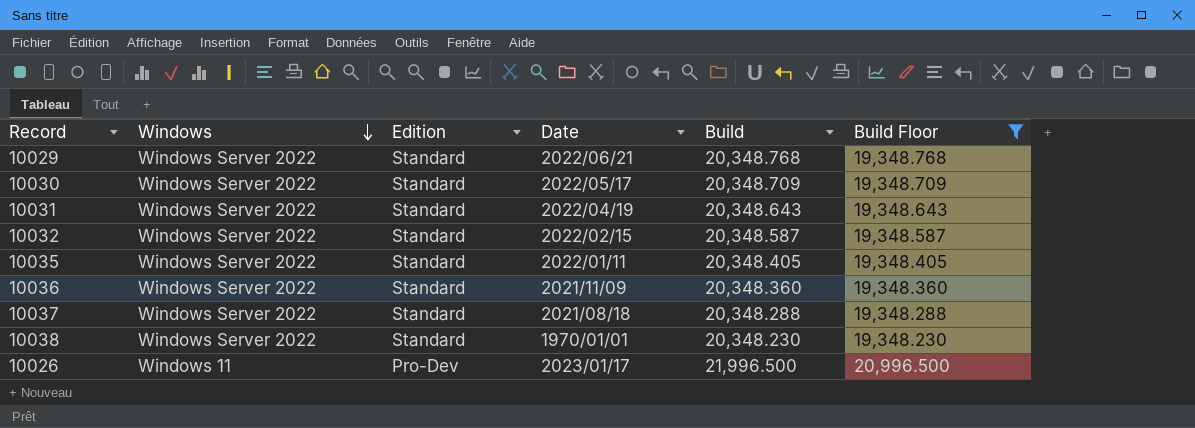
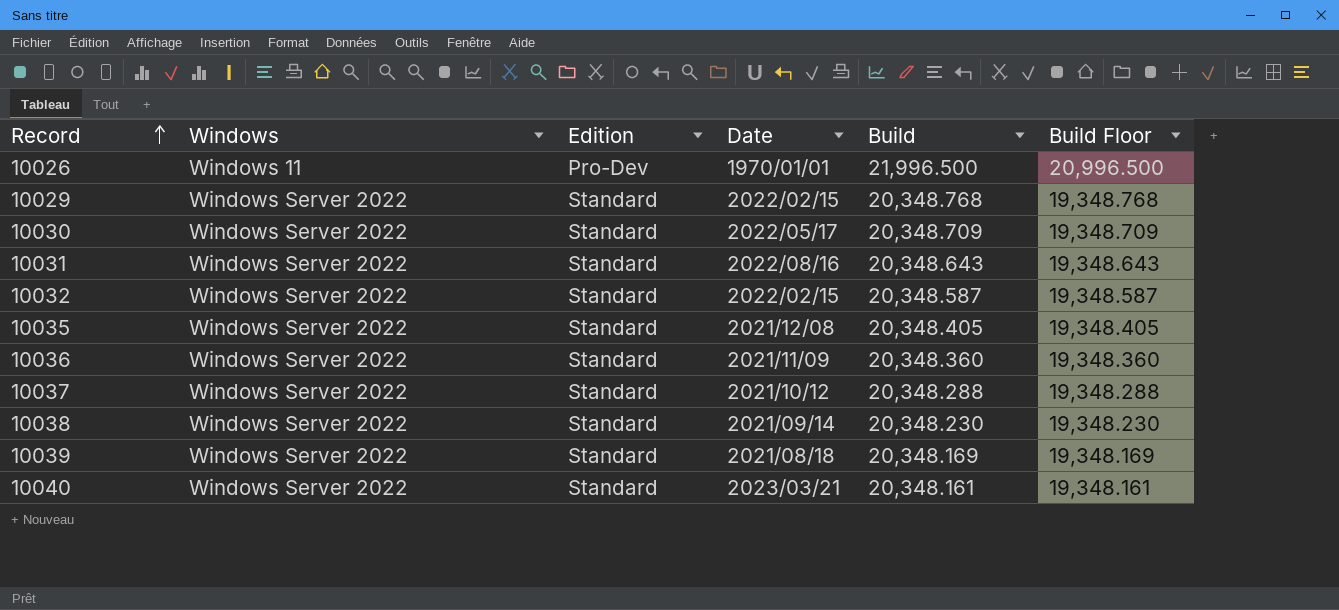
filter: Build Floor >= 19,348.230 -> none
row order: Windows descending -> Record ascending
10026 | Date: 2023/01/17 -> 1970/01/01
10029 | Date: 2022/06/21 -> 2022/02/15
10031 | Date: 2022/04/19 -> 2022/08/16
10035 | Date: 2022/01/11 -> 2021/12/08
10037 | Date: 2021/08/18 -> 2021/10/12
10038 | Date: 1970/01/01 -> 2021/09/14

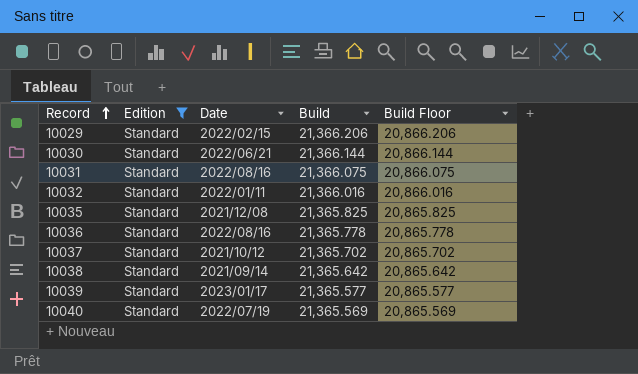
filter: none -> Edition = Standard
column Windows | position: 2 -> none
column Build Floor | formula: [Build] - 1000 -> [Build] - 500
10029 | Build: 20,348.768 -> 21,366.206
10030 | Date: 2022/05/17 -> 2022/06/21
10030 | Build: 20,348.709 -> 21,366.144
10031 | Build: 20,348.643 -> 21,366.075
10032 | Date: 2022/02/15 -> 2022/01/11
10032 | Build: 20,348.587 -> 21,366.016
10035 | Build: 20,348.405 -> 21,365.825
10036 | Date: 2021/11/09 -> 2022/08/16
10036 | Build: 20,348.360 -> 21,365.778
10037 | Build: 20,348.288 -> 21,365.702
10038 | Build: 20,348.230 -> 21,365.642
10039 | Date: 2021/08/18 -> 2023/01/17
10039 | Build: 20,348.169 -> 21,365.577
10040 | Date: 2023/03/21 -> 2022/07/19
10040 | Build: 20,348.161 -> 21,365.569

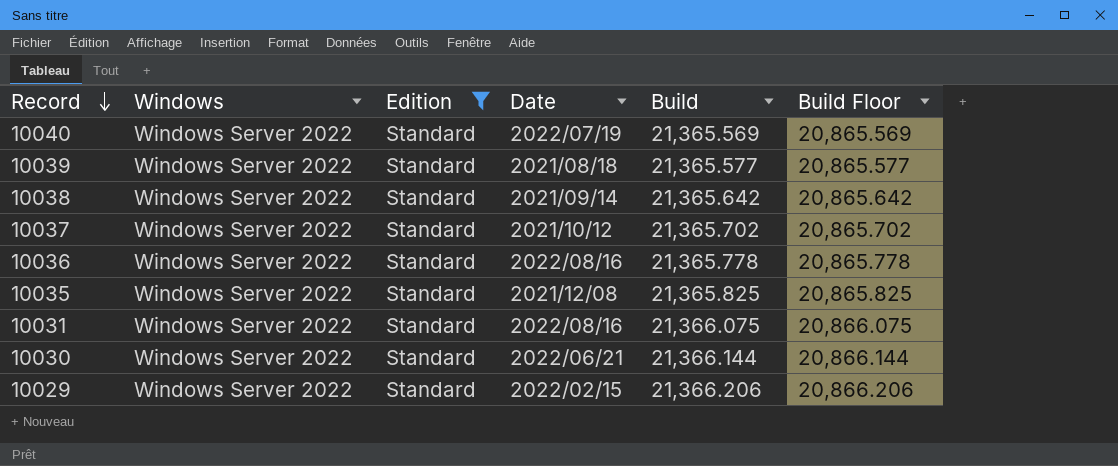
row order: Record ascending -> Record descending
column Windows | position: none -> 2
row 10032: Standard | 2022/01/11 | 21,366.016 | 20,866.016 -> none
10039 | Date: 2023/01/17 -> 2021/08/18

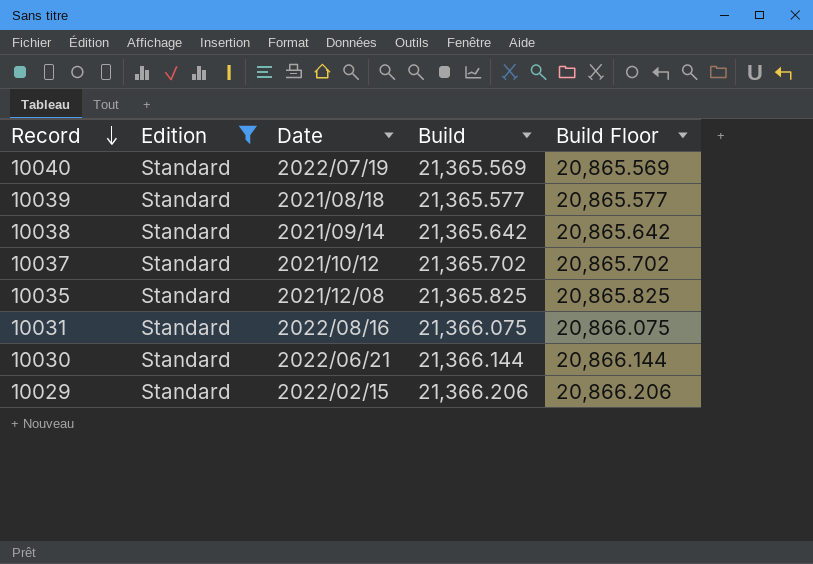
column Windows | position: 2 -> none
row 10036: Windows Server 2022 | Standard | 2022/08/16 | 21,365.778 | 20,865.778 -> none

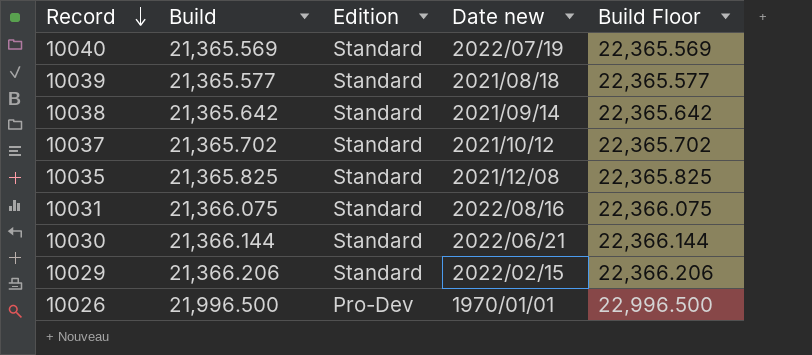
filter: Edition = Standard -> none
column Build | position: 4 -> 2
column name: Date -> Date new
column Build Floor | formula: [Build] - 500 -> [Build] + 1000

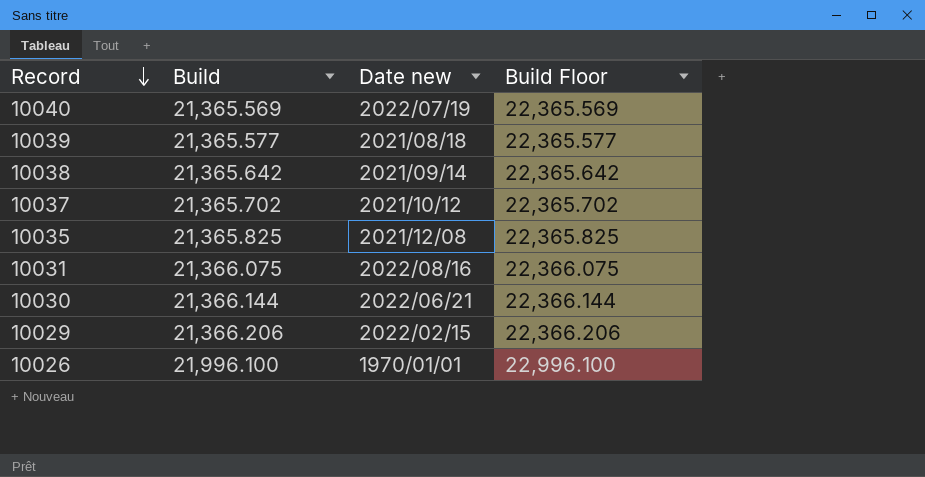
column Edition | position: 3 -> none
10026 | Build: 21,996.500 -> 21,996.100
10026 | Build Floor: 22,996.500 -> 22,996.100

